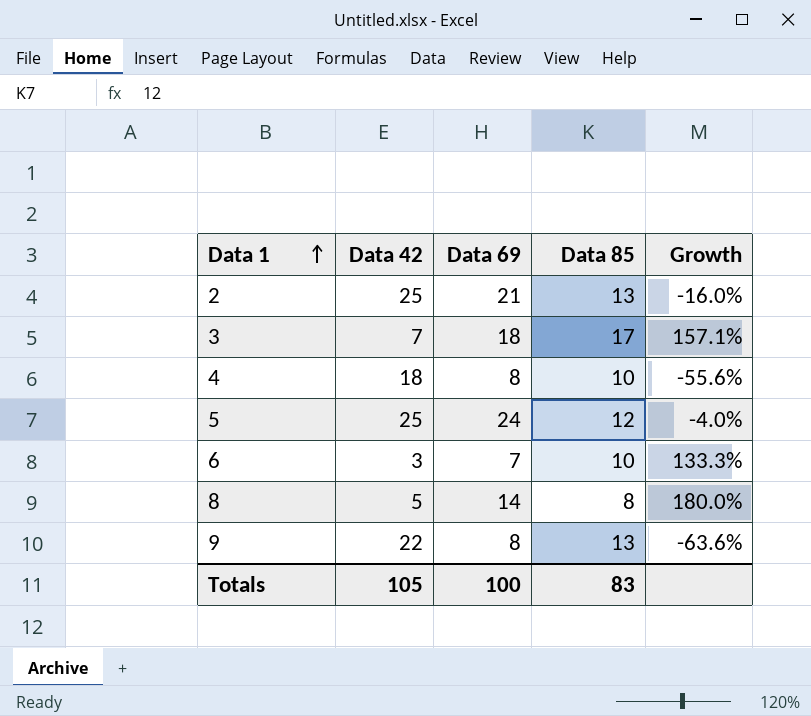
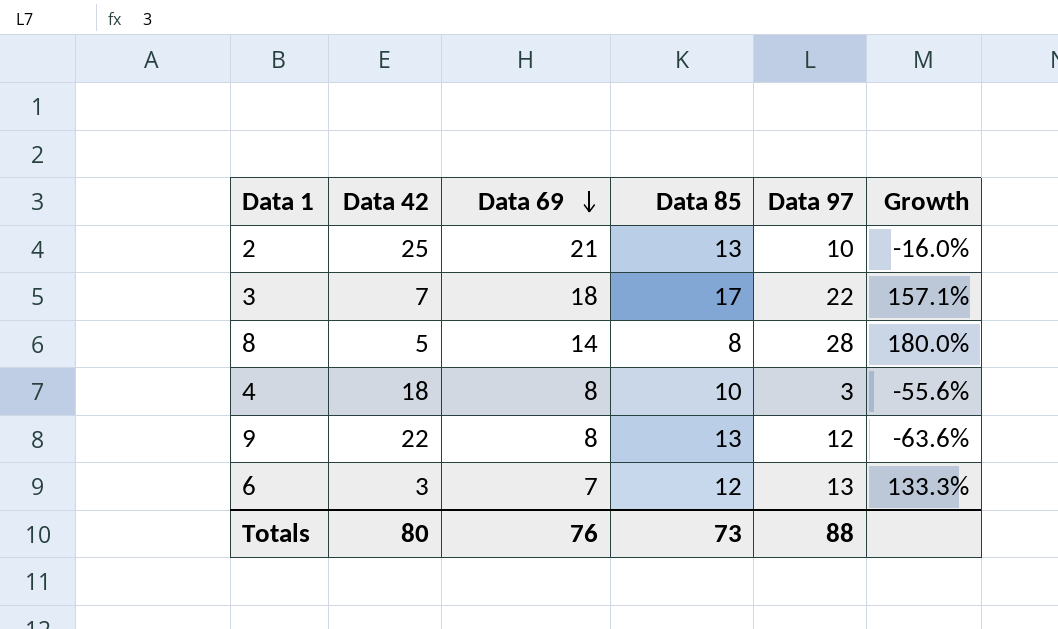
row order: Data 1 ascending -> Data 69 descending
column Data 97 | position: none -> 5
row 5: 25 | 24 | 12 | -4.0% -> none
6 | Data 85: 10 -> 12
Totals | Data 42: 105 -> 80
Totals | Data 69: 100 -> 76
Totals | Data 85: 83 -> 73

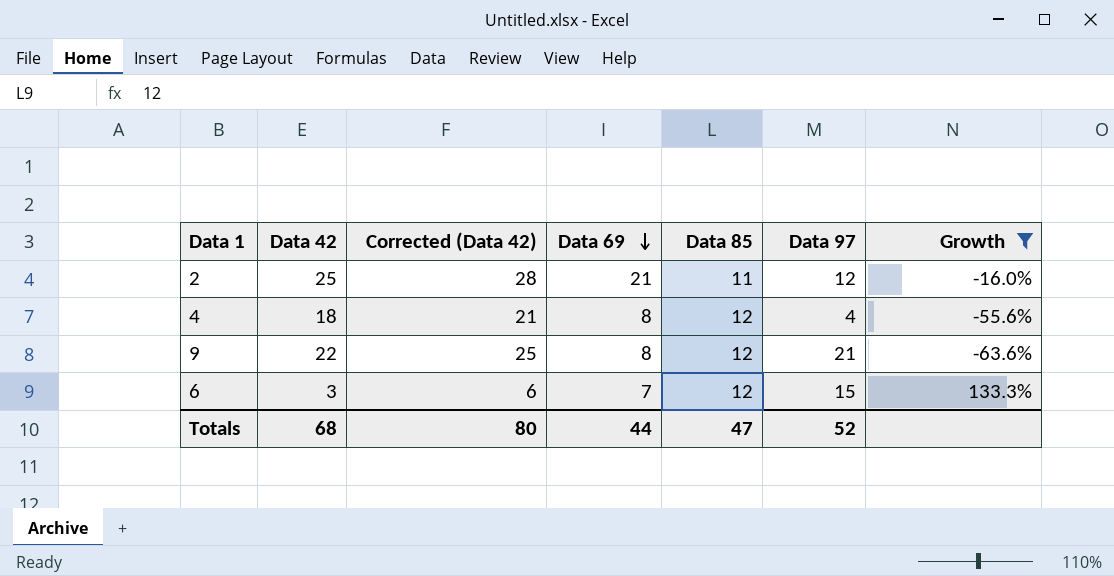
filter: none -> Growth <= 133.3%
column Corrected (Data 42) | formula: none -> [Data 42] + 3
2 | Data 85: 13 -> 11
2 | Data 97: 10 -> 12
4 | Data 85: 10 -> 12
4 | Data 97: 3 -> 4
9 | Data 85: 13 -> 12
9 | Data 97: 12 -> 21
6 | Data 97: 13 -> 15
Totals | Data 42: 80 -> 68
Totals | Data 69: 76 -> 44
Totals | Data 85: 73 -> 47
Totals | Data 97: 88 -> 52

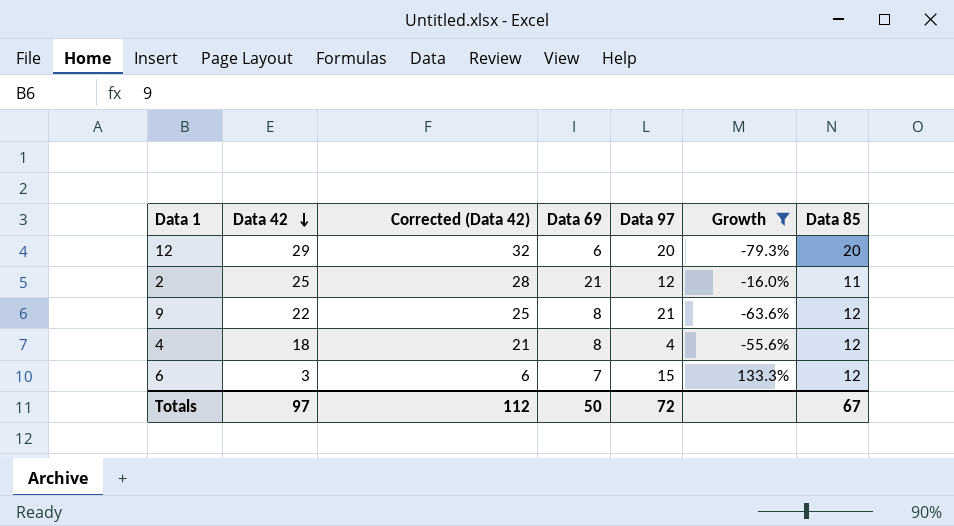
row order: Data 69 descending -> Data 42 descending
column Data 85 | position: 5 -> 7
row 12: none -> 29 | 32 | 6 | 20 | -79.3% | 20
Totals | Data 42: 68 -> 97
Totals | Corrected (Data 42): 80 -> 112
Totals | Data 69: 44 -> 50
Totals | Data 97: 52 -> 72
Totals | Data 85: 47 -> 67

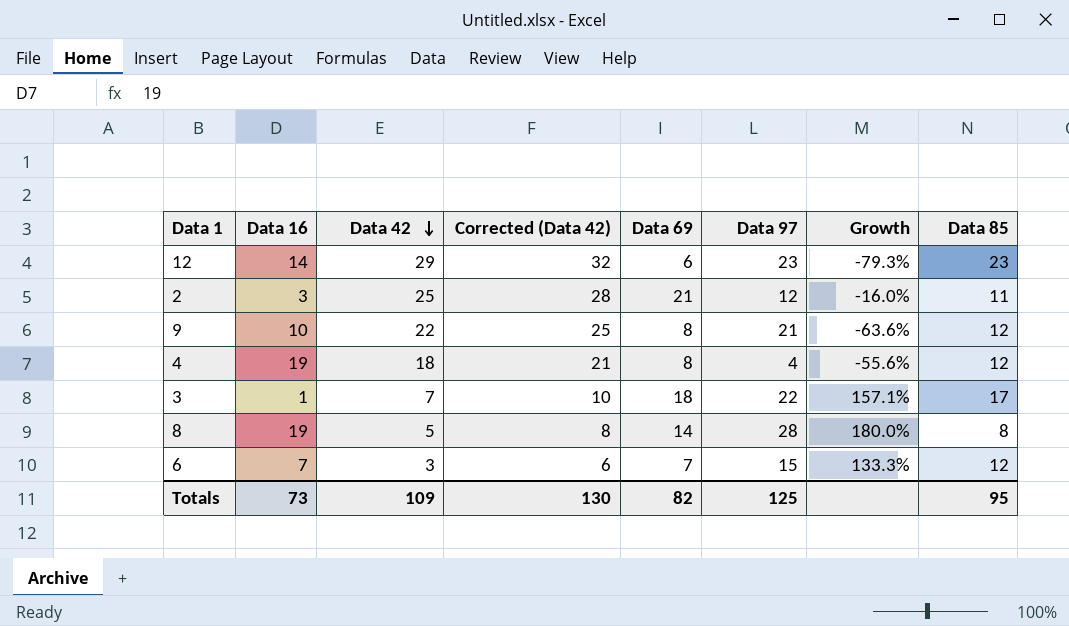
filter: Growth <= 133.3% -> none
column Data 16 | position: none -> 2
12 | Data 97: 20 -> 23
12 | Data 85: 20 -> 23
Totals | Data 42: 97 -> 109
Totals | Corrected (Data 42): 112 -> 130
Totals | Data 69: 50 -> 82
Totals | Data 97: 72 -> 125
Totals | Data 85: 67 -> 95

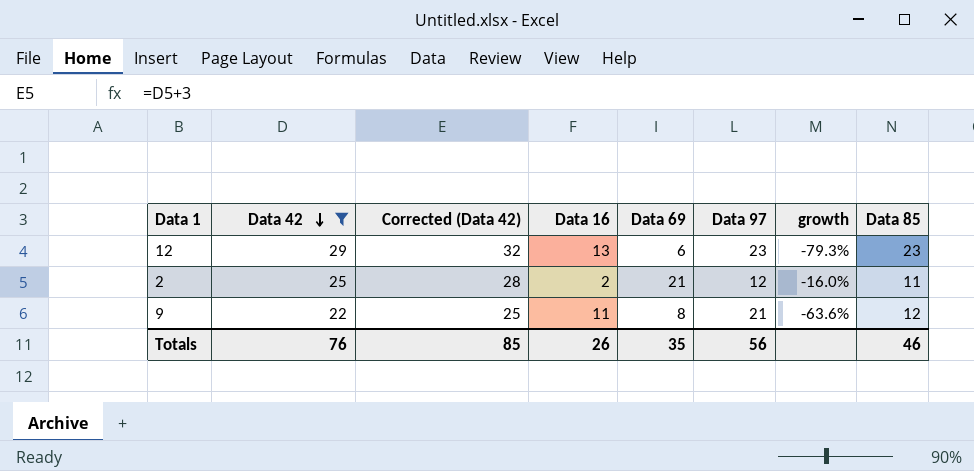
filter: none -> Data 42 >= 22
column Data 16 | position: 2 -> 4
column name: Growth -> growth
12 | Data 16: 14 -> 13
2 | Data 16: 3 -> 2
9 | Data 16: 10 -> 11
Totals | Data 42: 109 -> 76
Totals | Corrected (Data 42): 130 -> 85
Totals | Data 16: 73 -> 26
Totals | Data 69: 82 -> 35
Totals | Data 97: 125 -> 56
Totals | Data 85: 95 -> 46

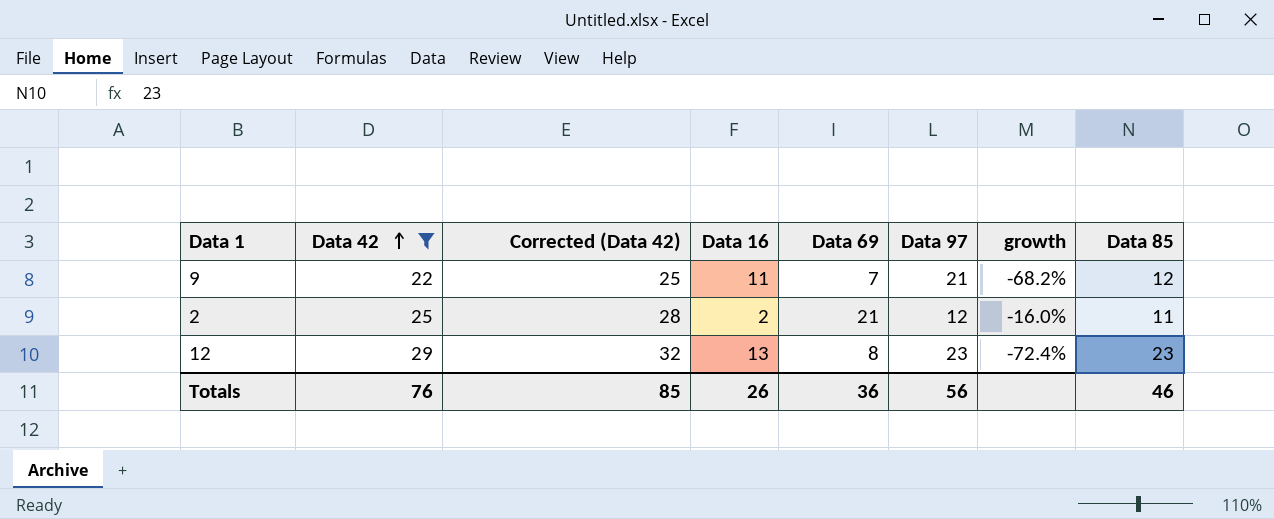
row order: Data 42 descending -> Data 42 ascending
9 | Data 69: 8 -> 7
9 | growth: -63.6% -> -68.2%
12 | Data 69: 6 -> 8
12 | growth: -79.3% -> -72.4%
Totals | Data 69: 35 -> 36

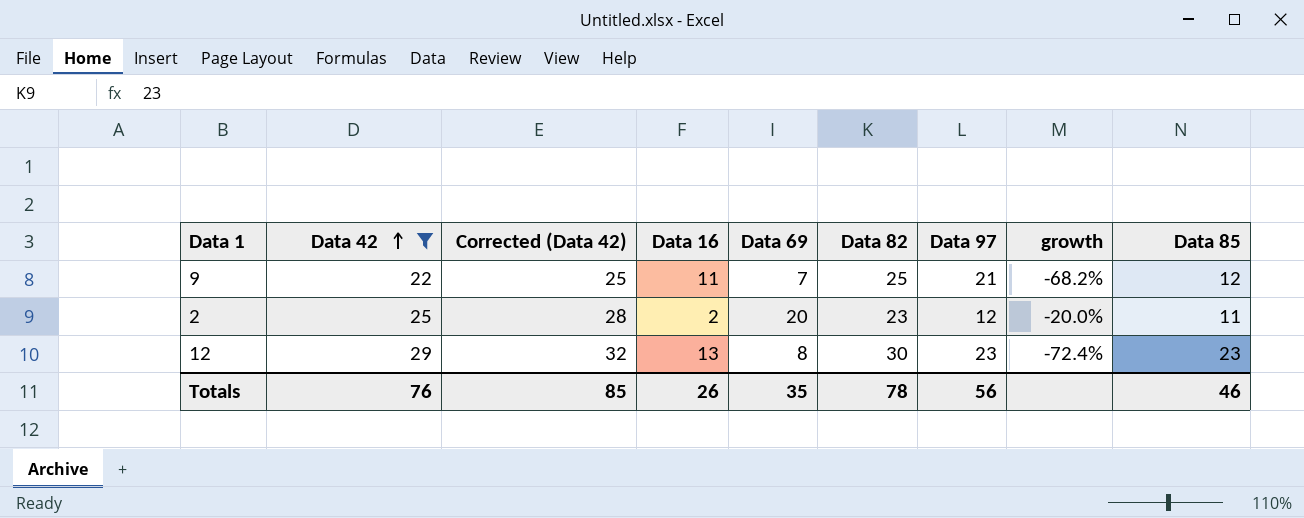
column Data 82 | position: none -> 6
2 | Data 69: 21 -> 20
2 | growth: -16.0% -> -20.0%
Totals | Data 69: 36 -> 35

